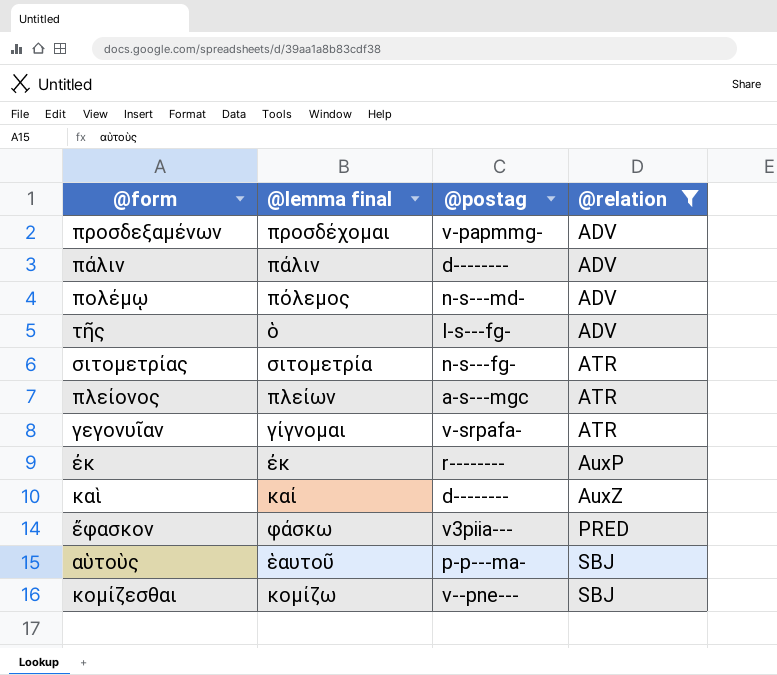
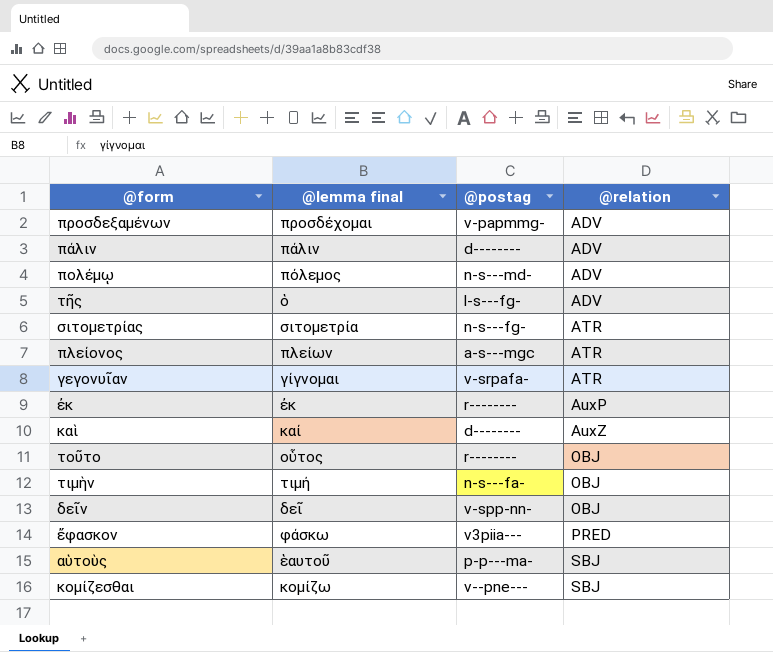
filter: @relation != OBJ -> none

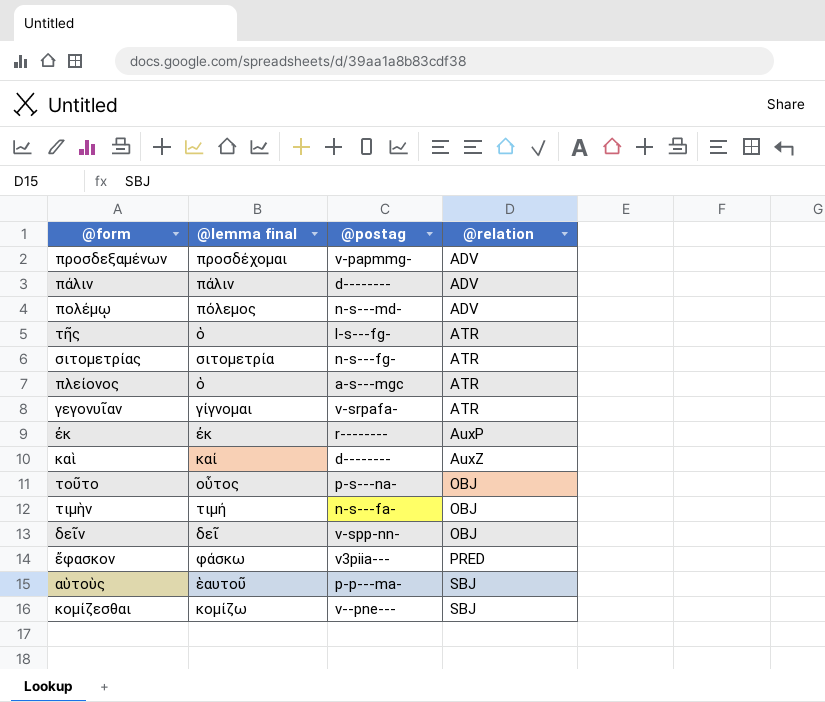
τῆς | @relation: ADV -> ATR
πλείονος | @lemma final: πλείων -> ὁ
τοῦτο | @postag: r-------- -> p-s---na-

